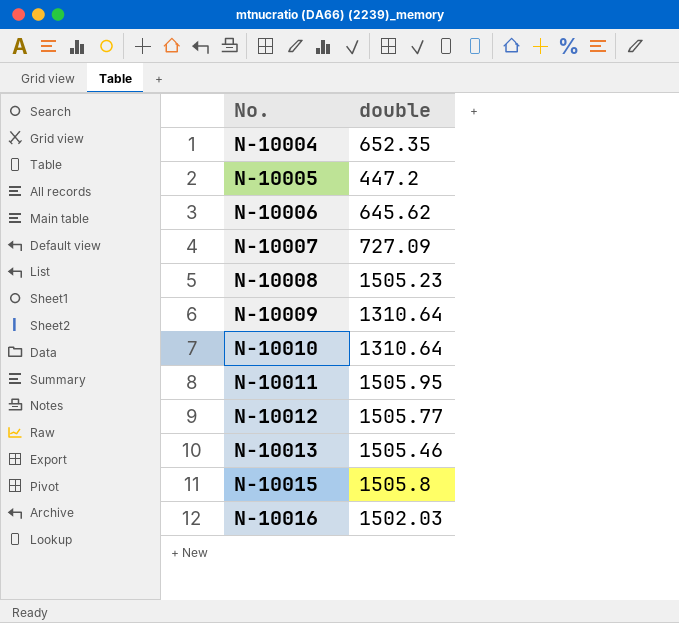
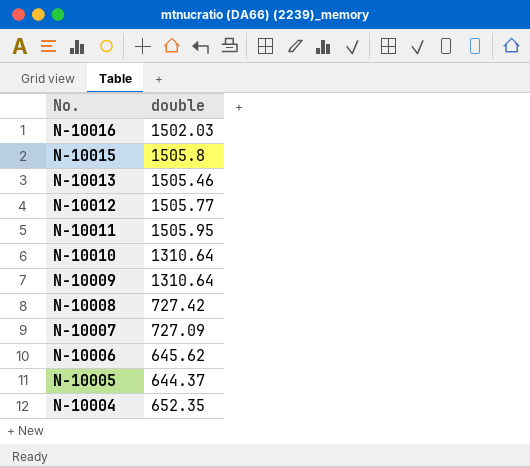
row order: No. ascending -> No. descending
N-10008 | double: 1505.23 -> 727.42
N-10005 | double: 447.2 -> 644.37

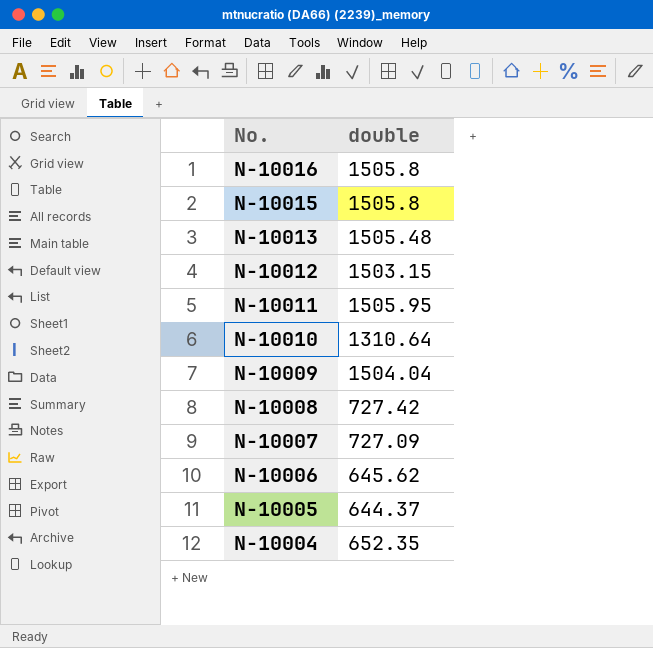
N-10016 | double: 1502.03 -> 1505.8
N-10013 | double: 1505.46 -> 1505.48
N-10012 | double: 1505.77 -> 1503.15
N-10009 | double: 1310.64 -> 1504.04

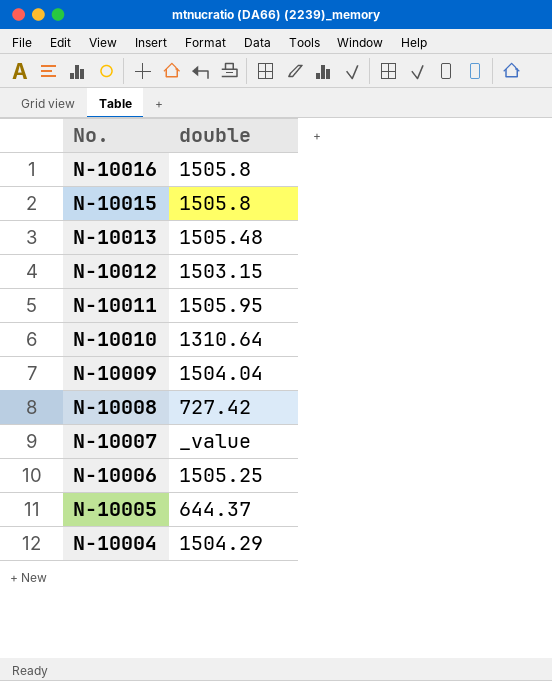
N-10007 | double: 727.09 -> _value
N-10006 | double: 645.62 -> 1505.25
N-10004 | double: 652.35 -> 1504.29

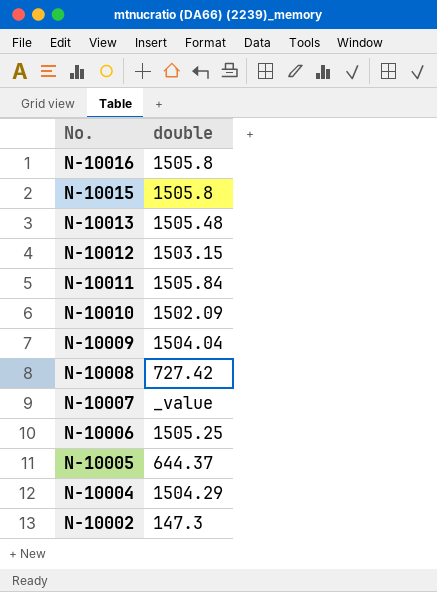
N-10011 | double: 1505.95 -> 1505.84
N-10010 | double: 1310.64 -> 1502.09
row N-10002: none -> 147.3

